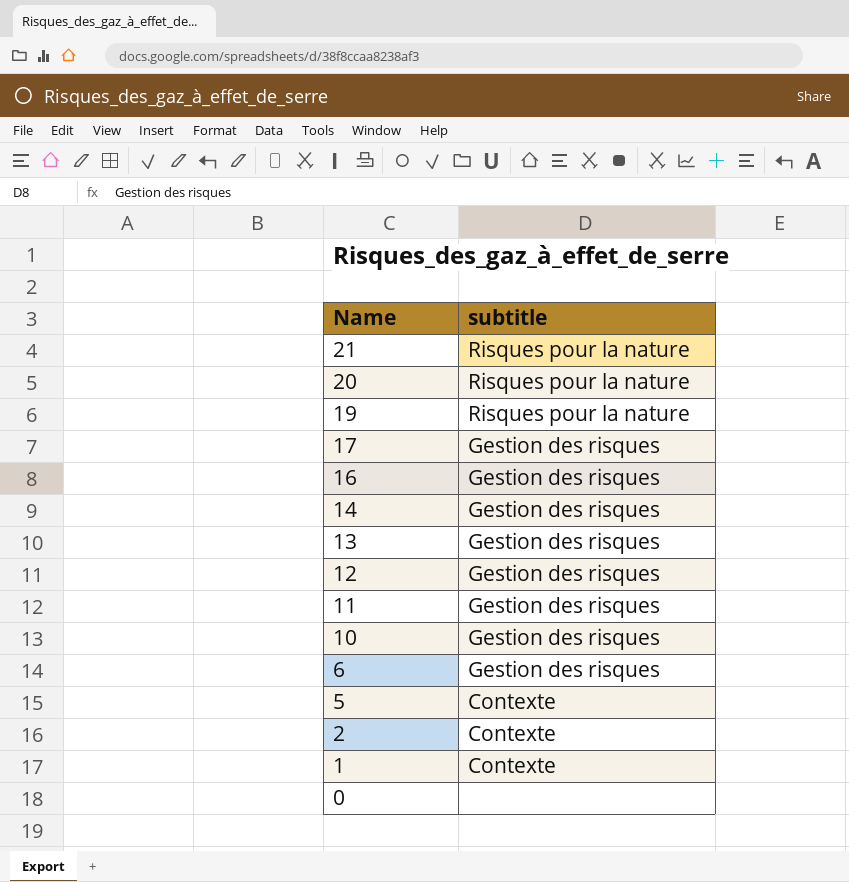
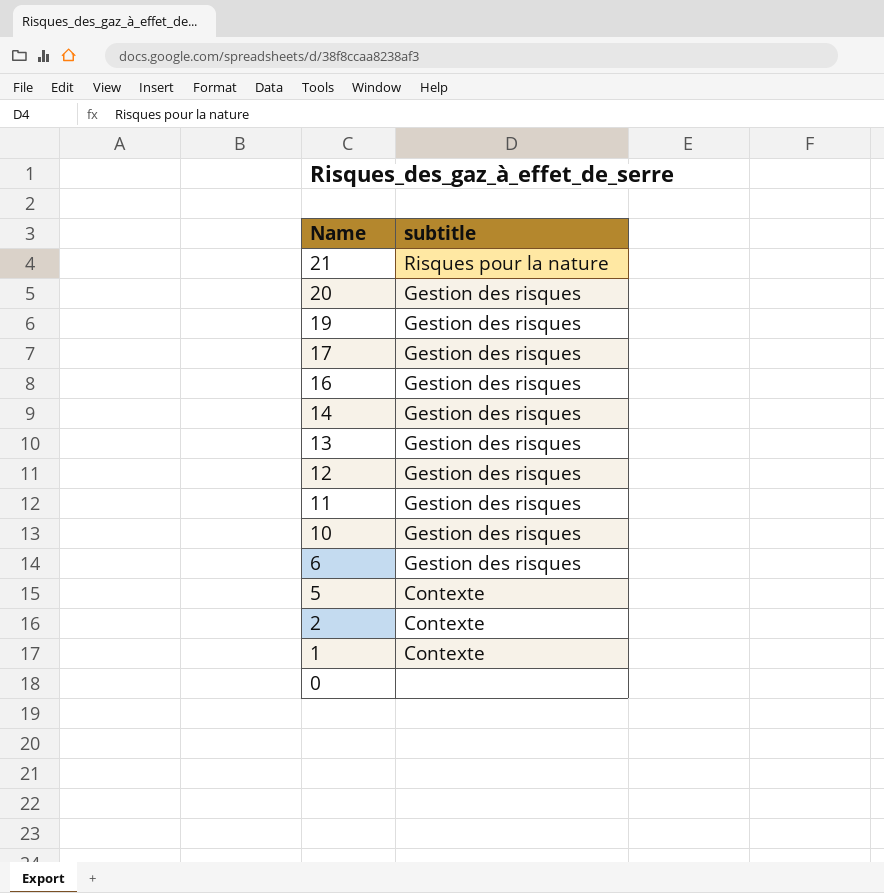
20 | subtitle: Risques pour la nature -> Gestion des risques
19 | subtitle: Risques pour la nature -> Gestion des risques

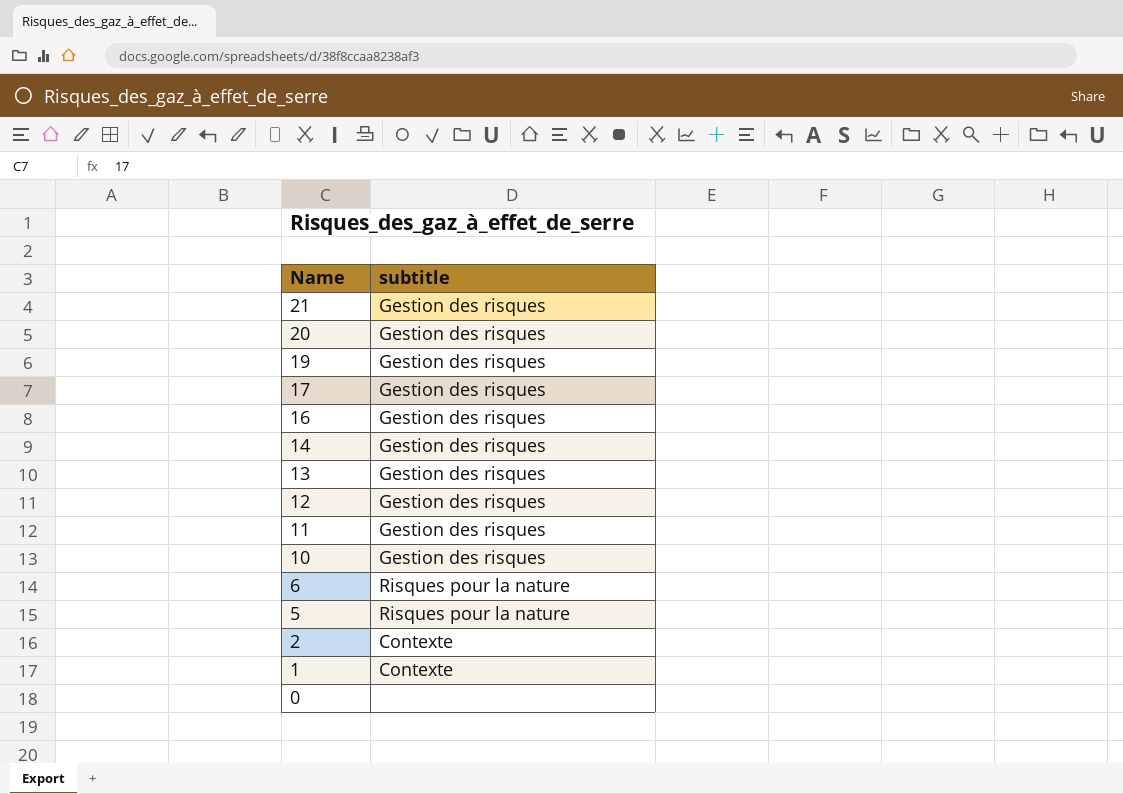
21 | subtitle: Risques pour la nature -> Gestion des risques
6 | subtitle: Gestion des risques -> Risques pour la nature
5 | subtitle: Contexte -> Risques pour la nature

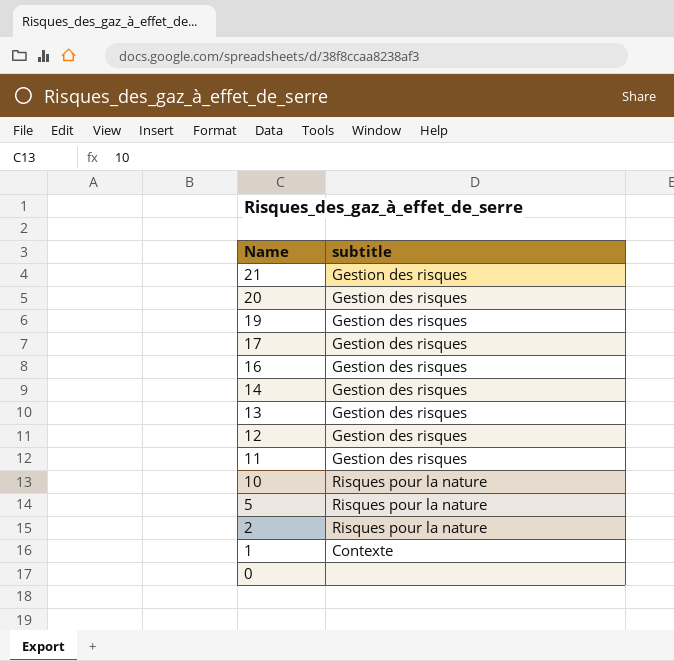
row 6: Risques pour la nature -> none
10 | subtitle: Gestion des risques -> Risques pour la nature
2 | subtitle: Contexte -> Risques pour la nature

